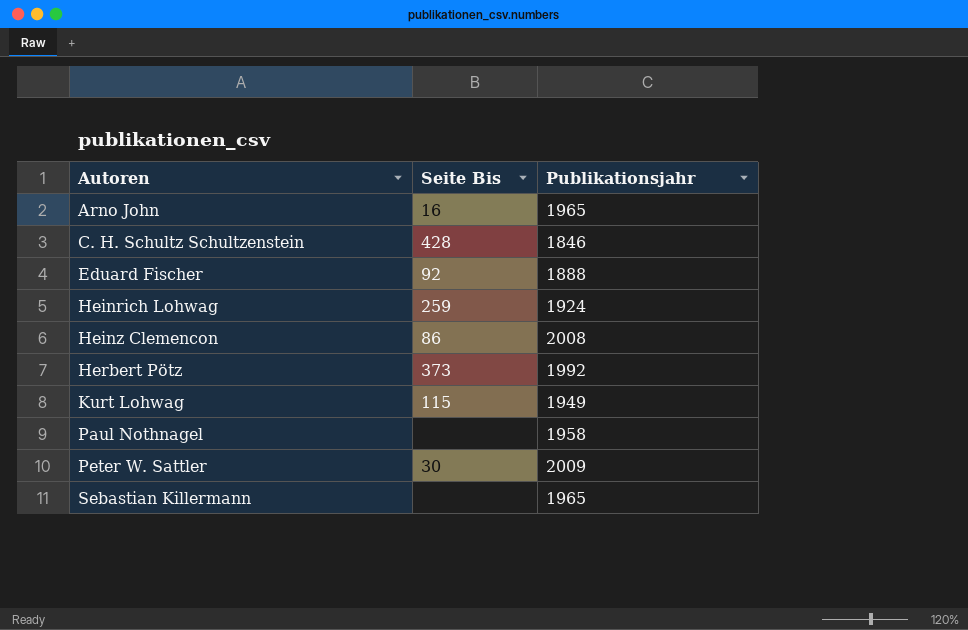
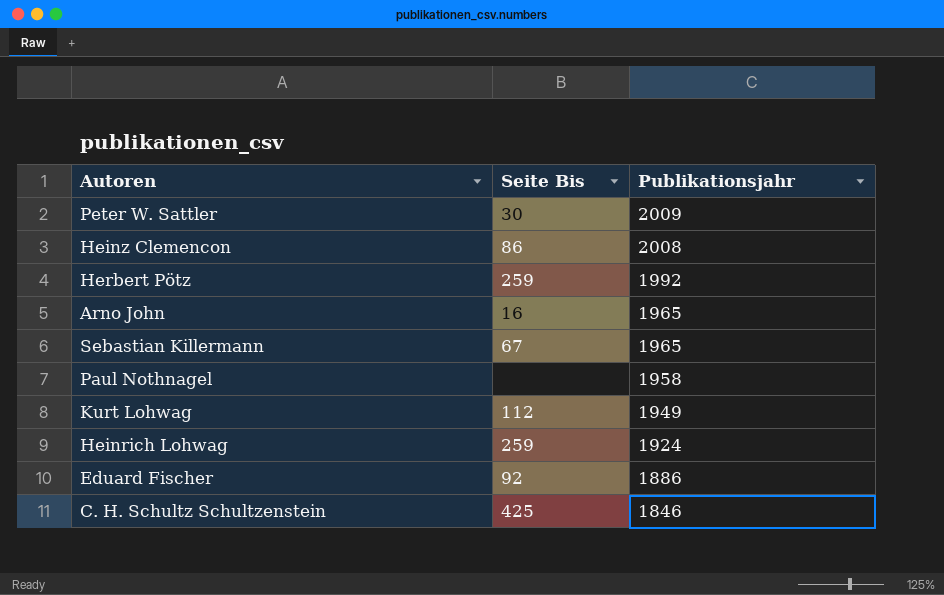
row order: Autoren ascending -> Publikationsjahr descending
Herbert Pötz | Seite Bis: 373 -> 259
Sebastian Killermann | Seite Bis: none -> 67
Kurt Lohwag | Seite Bis: 115 -> 112
Eduard Fischer | Publikationsjahr: 1888 -> 1886
C. H. Schultz Schultzenstein | Seite Bis: 428 -> 425

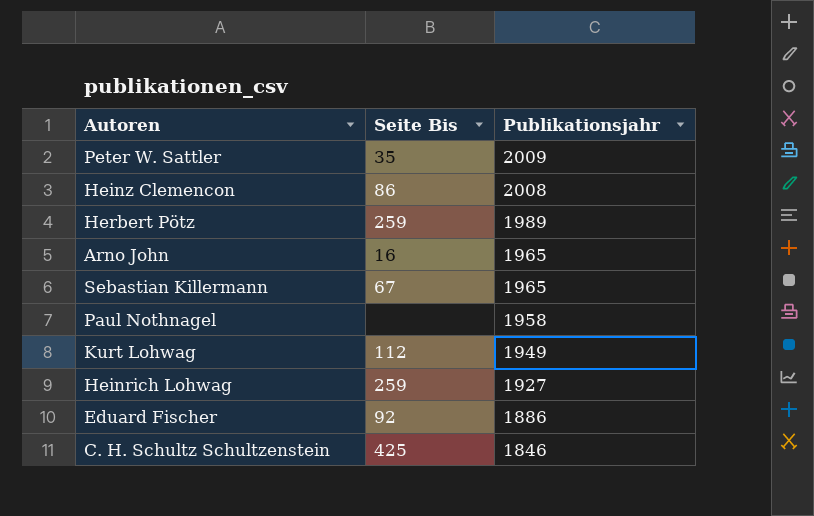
Peter W. Sattler | Seite Bis: 30 -> 35
Herbert Pötz | Publikationsjahr: 1992 -> 1989
Heinrich Lohwag | Publikationsjahr: 1924 -> 1927

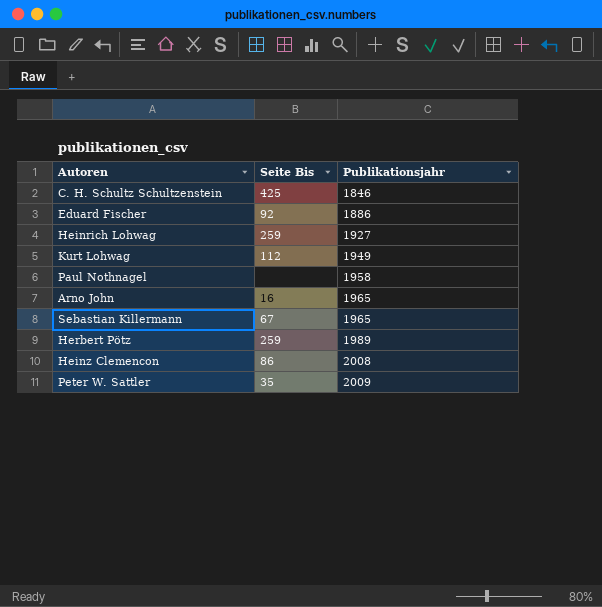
row order: Publikationsjahr descending -> Publikationsjahr ascending

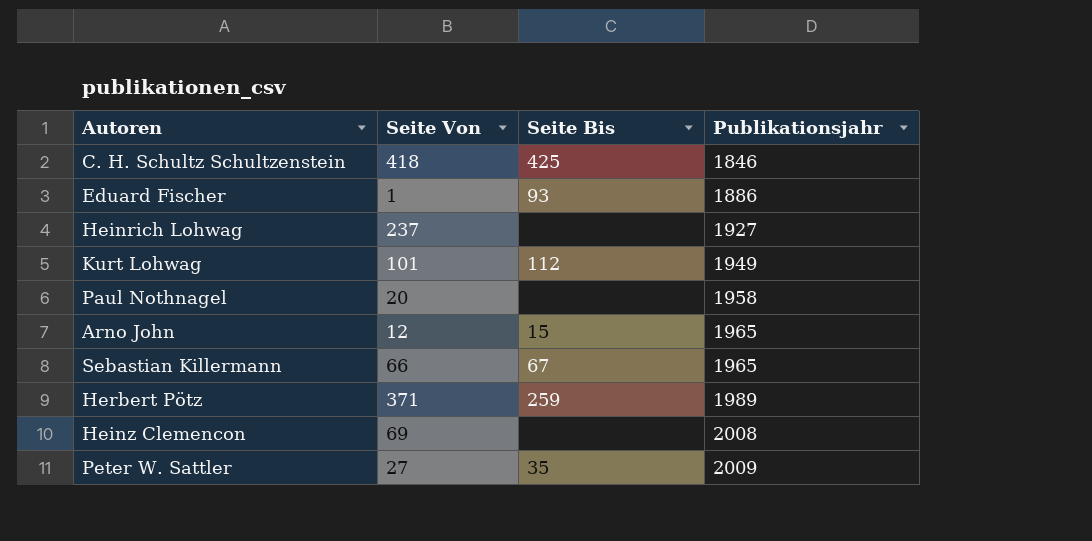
column Seite Von | position: none -> 2
Eduard Fischer | Seite Bis: 92 -> 93
Heinrich Lohwag | Seite Bis: 259 -> none
Arno John | Seite Bis: 16 -> 15
Heinz Clemencon | Seite Bis: 86 -> none

